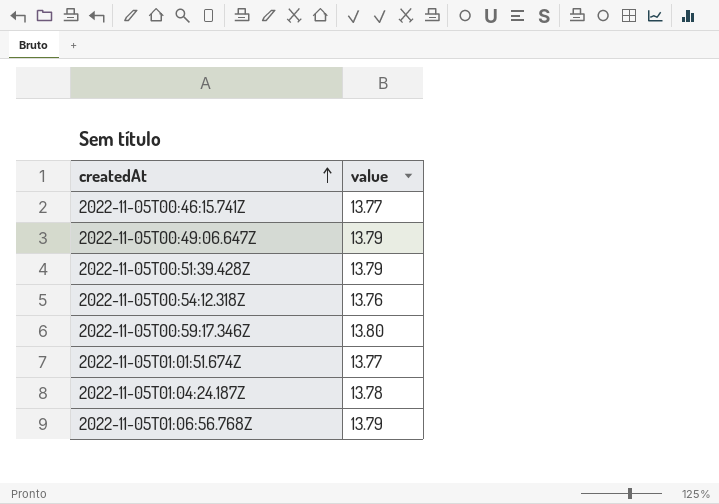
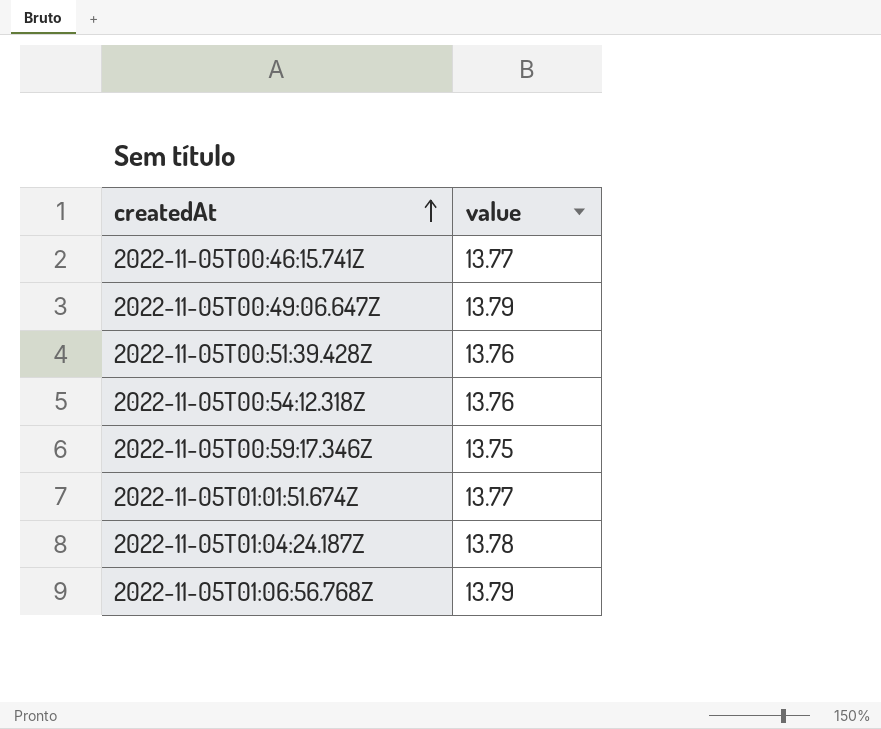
2022-11-05T00:51:39.428Z | value: 13.79 -> 13.76
2022-11-05T00:59:17.346Z | value: 13.80 -> 13.75

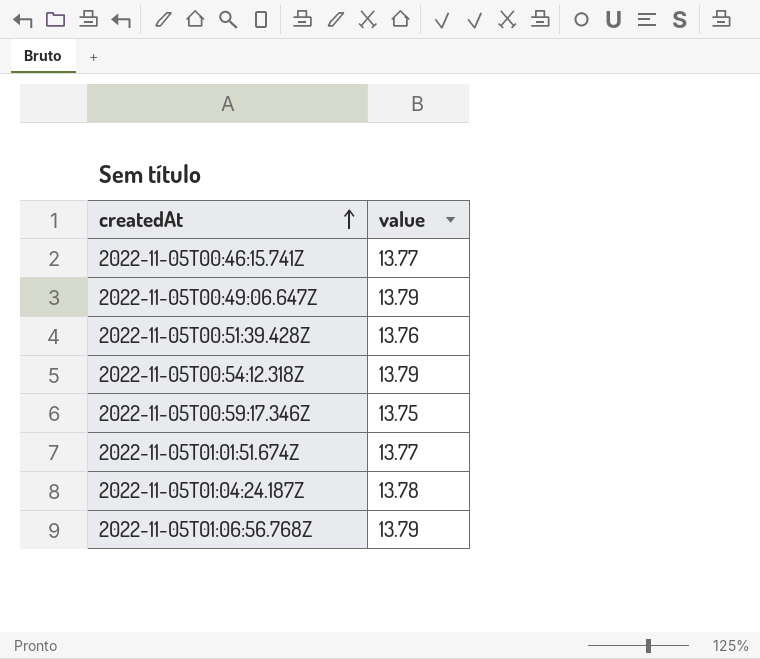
2022-11-05T00:54:12.318Z | value: 13.76 -> 13.79

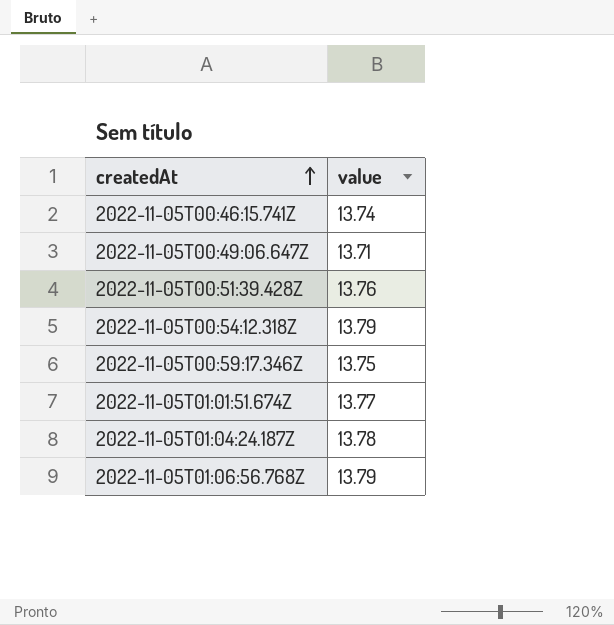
2022-11-05T00:46:15.741Z | value: 13.77 -> 13.74
2022-11-05T00:49:06.647Z | value: 13.79 -> 13.71

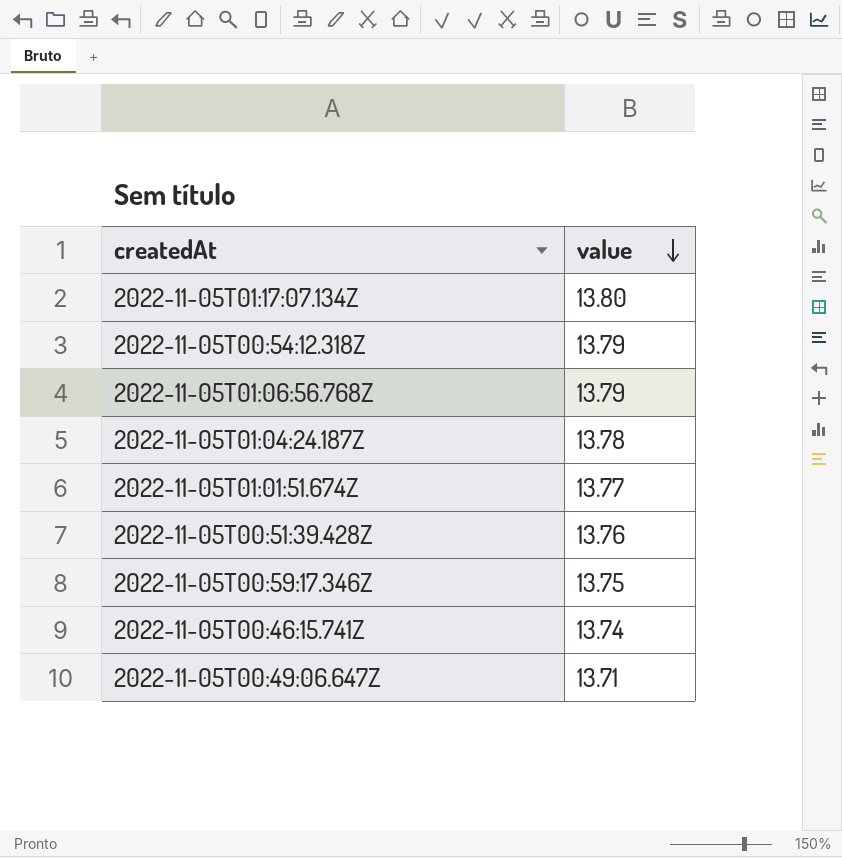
row order: createdAt ascending -> value descending
row 2022-11-05T01:17:07.134Z: none -> 13.80

